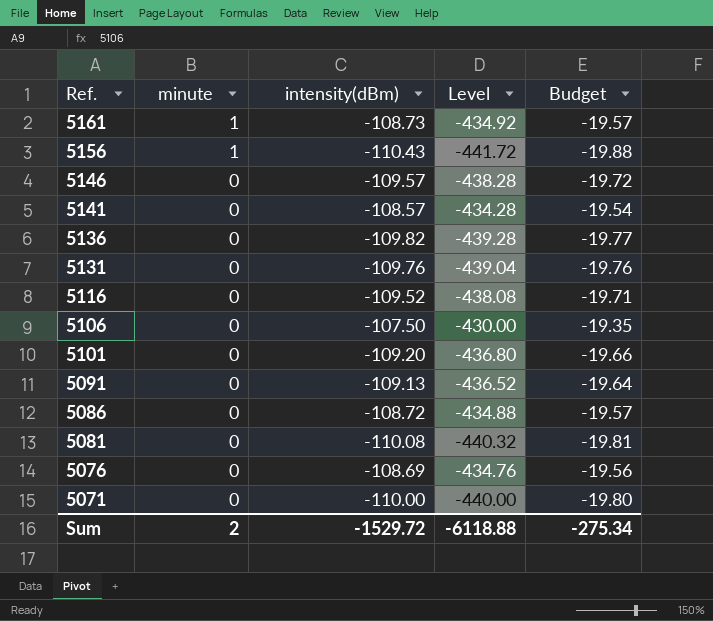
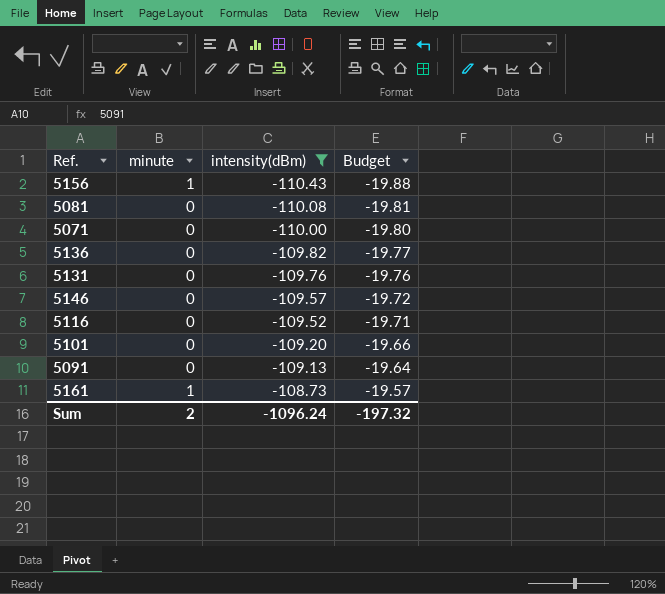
filter: none -> intensity(dBm) <= -108.73
row order: Ref. descending -> intensity(dBm) ascending
column Level | formula: [intensity(dBm)] * 4 -> none
Sum | intensity(dBm): -1529.72 -> -1096.24
Sum | Budget: -275.34 -> -197.32

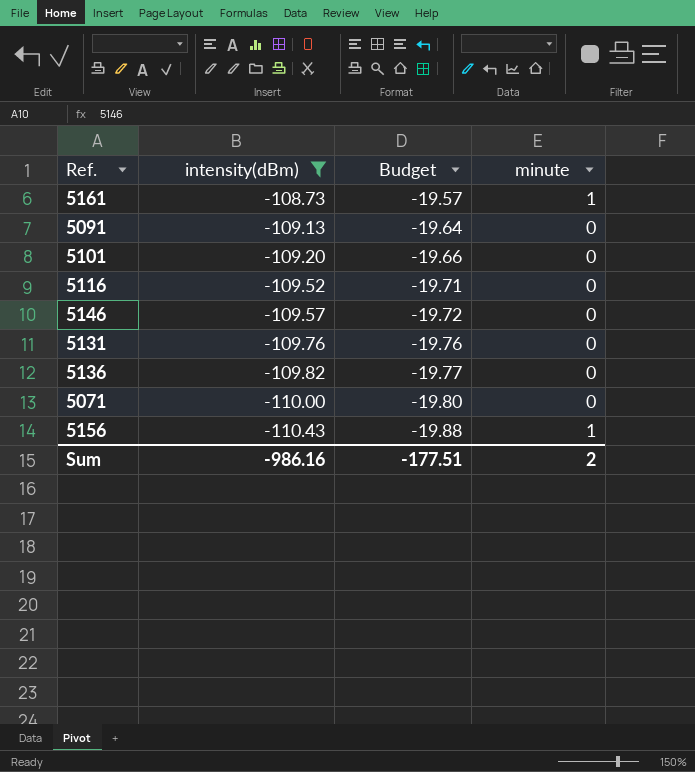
row order: intensity(dBm) ascending -> intensity(dBm) descending
column minute | position: 2 -> 4
row 5081: 0 | -110.08 | -19.81 -> none
Sum | intensity(dBm): -1096.24 -> -986.16
Sum | Budget: -197.32 -> -177.51

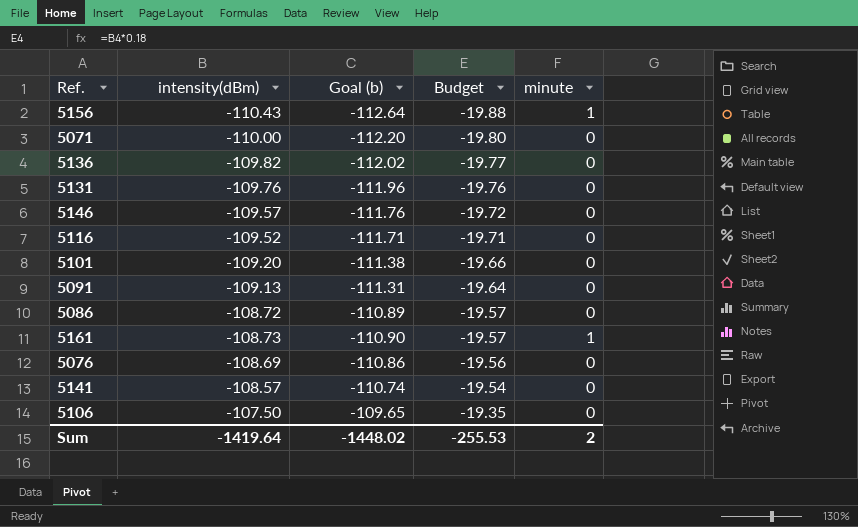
filter: intensity(dBm) <= -108.73 -> none
row order: intensity(dBm) descending -> Budget ascending
column Goal (b) | formula: none -> [intensity(dBm)] * 1.02
Sum | intensity(dBm): -986.16 -> -1419.64
Sum | Budget: -177.51 -> -255.53

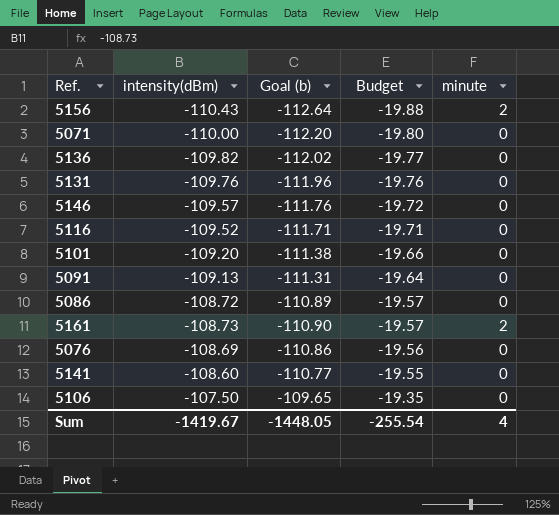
5156 | minute: 1 -> 2
5161 | minute: 1 -> 2
5141 | intensity(dBm): -108.57 -> -108.60
5141 | Goal (b): -110.74 -> -110.77
5141 | Budget: -19.54 -> -19.55
Sum | intensity(dBm): -1419.64 -> -1419.67
Sum | Goal (b): -1448.02 -> -1448.05
Sum | Budget: -255.53 -> -255.54
Sum | minute: 2 -> 4

